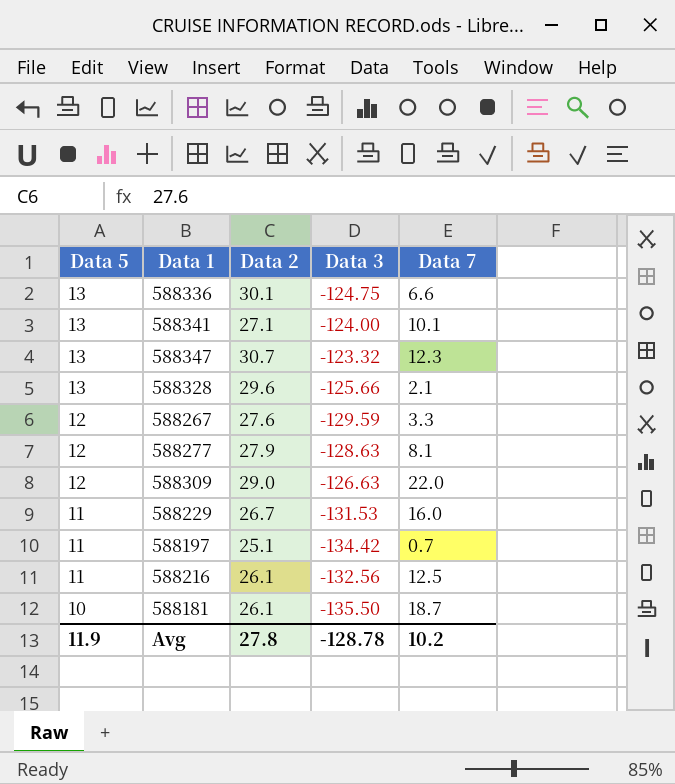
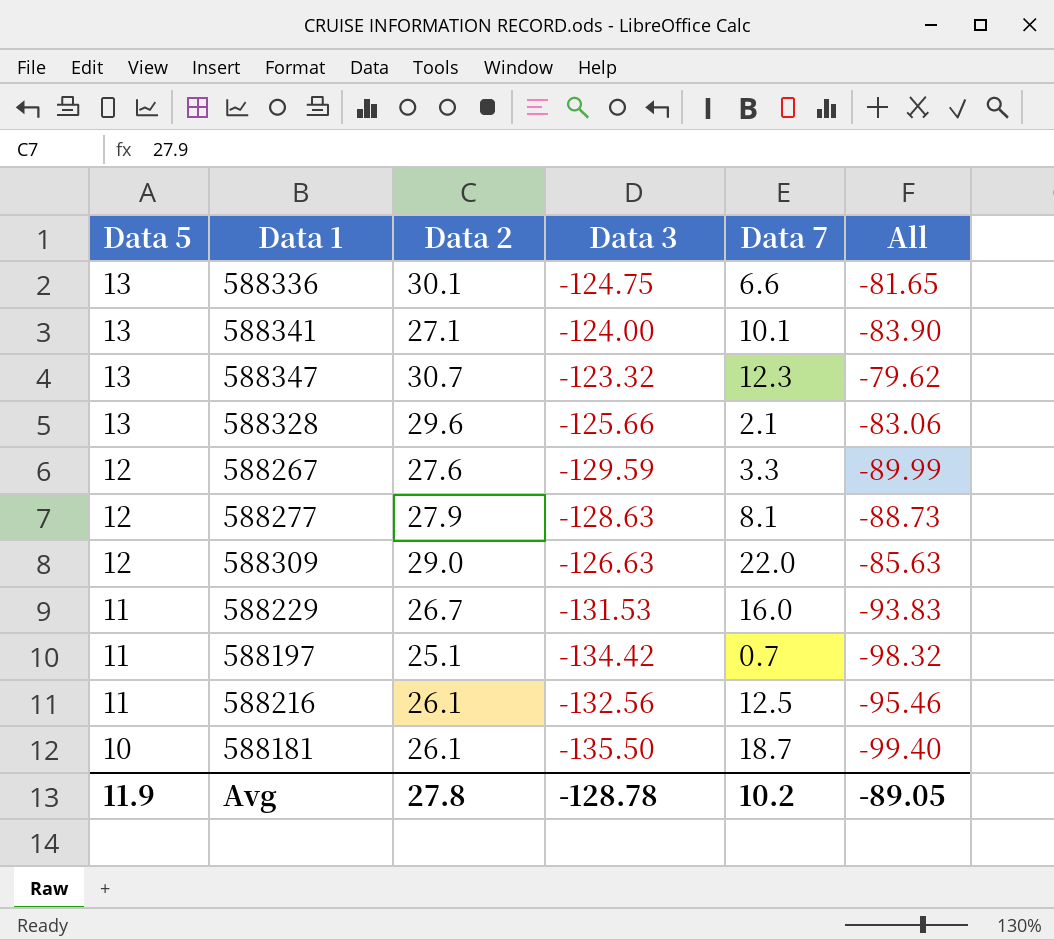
column All | formula: none -> [Data 5] + [Data 2] + [Data 3]

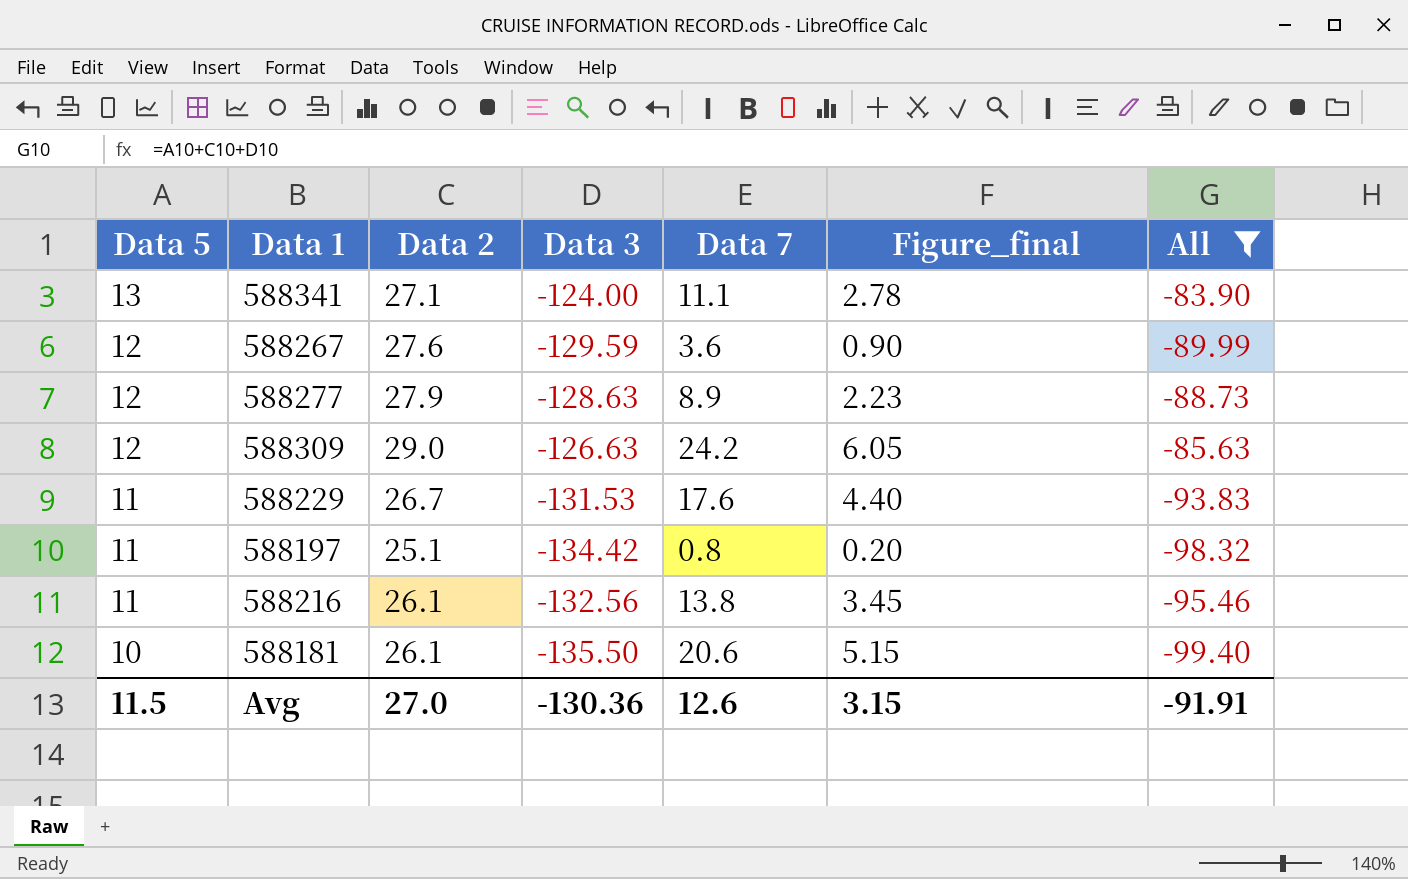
filter: none -> All <= -83.90
column Figure_final | formula: none -> [Data 7] * 0.25
588341 | Data 7: 10.1 -> 11.1
588267 | Data 7: 3.3 -> 3.6
588277 | Data 7: 8.1 -> 8.9
588309 | Data 7: 22.0 -> 24.2
588229 | Data 7: 16.0 -> 17.6
588197 | Data 7: 0.7 -> 0.8
588216 | Data 7: 12.5 -> 13.8
588181 | Data 7: 18.7 -> 20.6
Avg | Data 5: 11.9 -> 11.5
Avg | Data 2: 27.8 -> 27.0
Avg | Data 3: -128.78 -> -130.36
Avg | Data 7: 10.2 -> 12.6
Avg | All: -89.05 -> -91.91

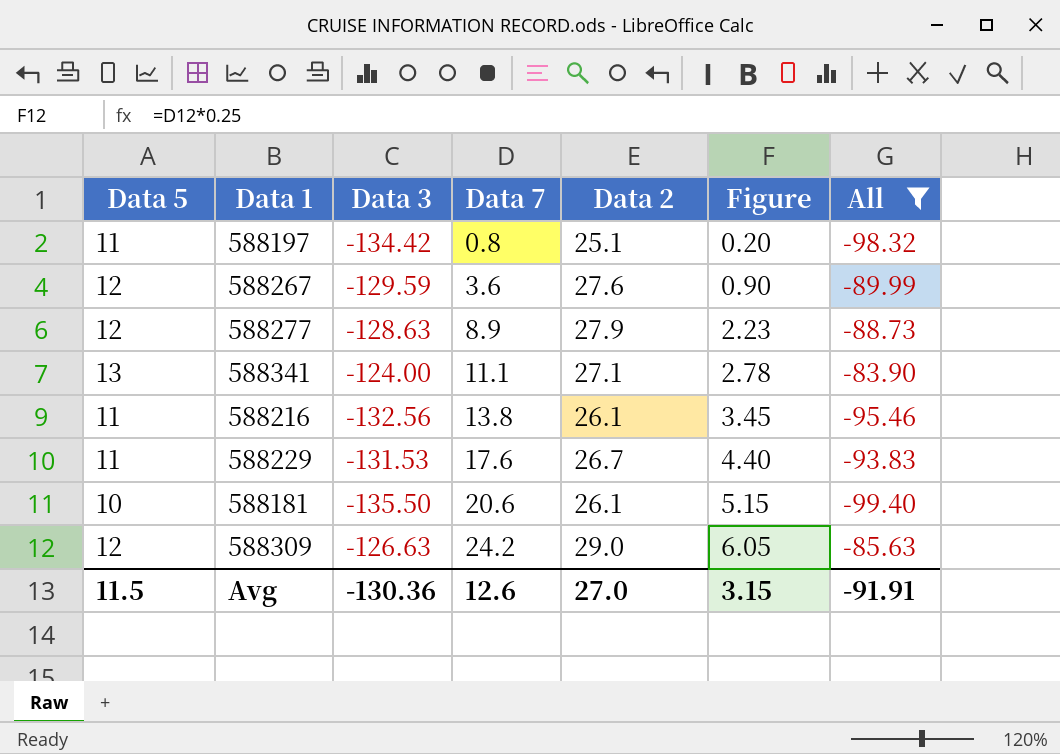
row order: Data 5 descending -> Data 7 ascending
column Data 2 | position: 3 -> 5
column name: Figure_final -> Figure

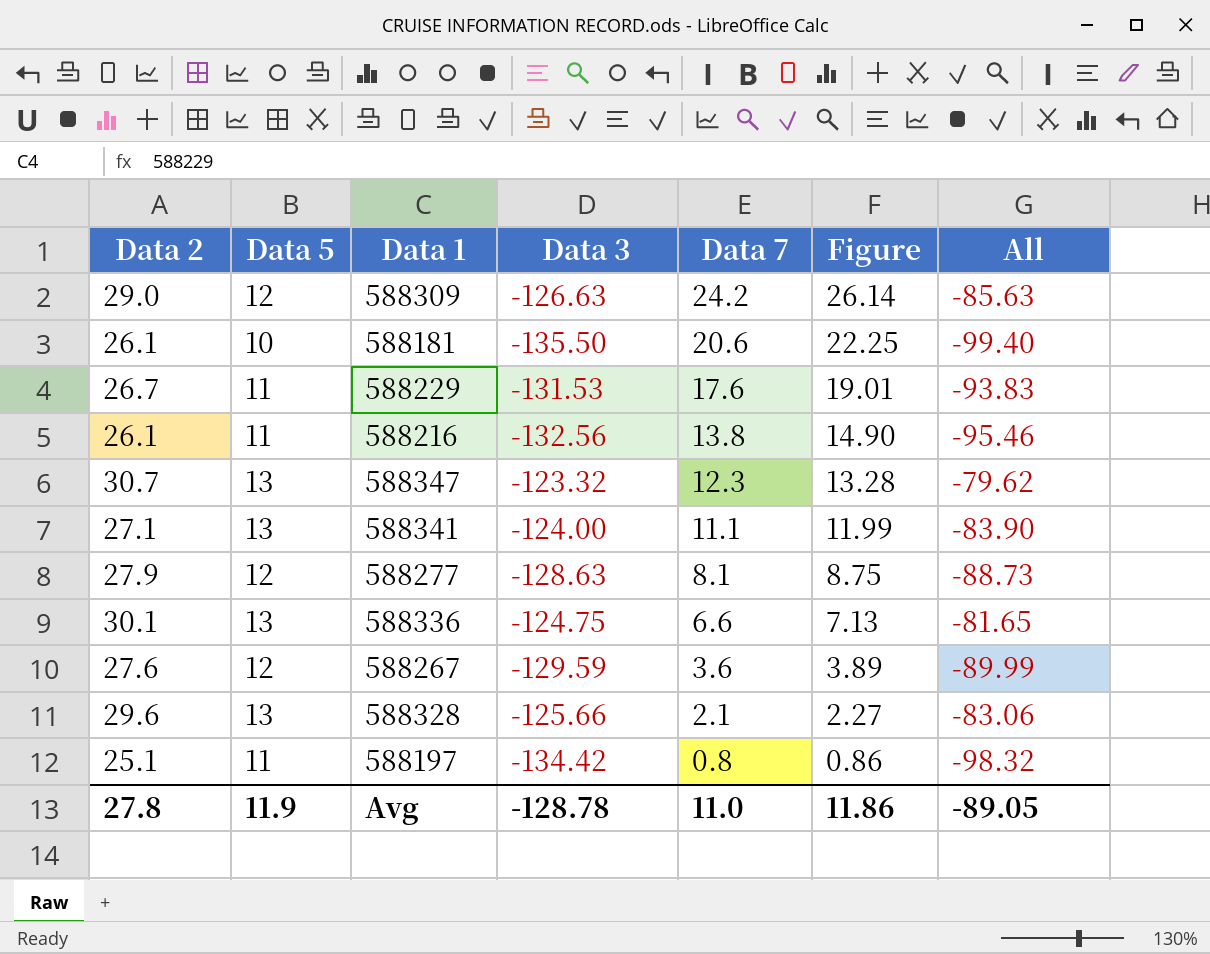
filter: All <= -83.90 -> none
row order: Data 7 ascending -> Data 7 descending
column Data 2 | position: 5 -> 1
column Figure | formula: [Data 7] * 0.25 -> [Data 7] * 1.08
588277 | Data 7: 8.9 -> 8.1
Avg | Data 2: 27.0 -> 27.8
Avg | Data 5: 11.5 -> 11.9
Avg | Data 3: -130.36 -> -128.78
Avg | Data 7: 12.6 -> 11.0
Avg | Figure: 3.15 -> 11.86
Avg | All: -91.91 -> -89.05

